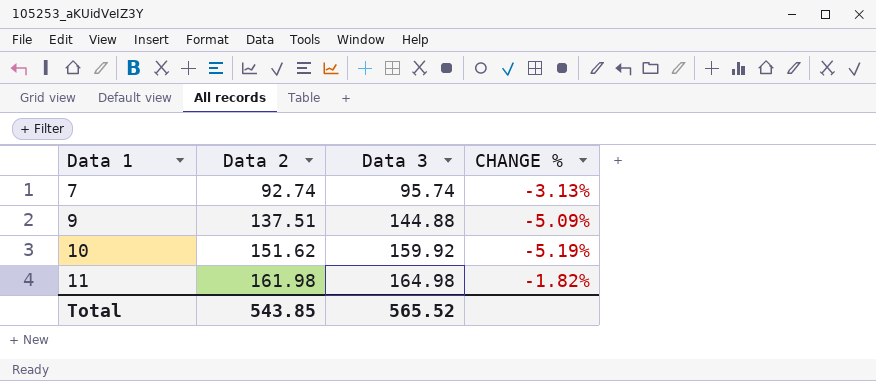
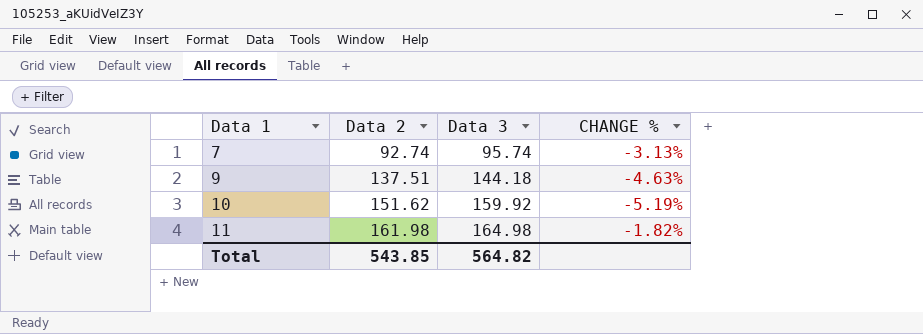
9 | Data 3: 144.88 -> 144.18
9 | CHANGE %: -5.09% -> -4.63%
Total | Data 3: 565.52 -> 564.82

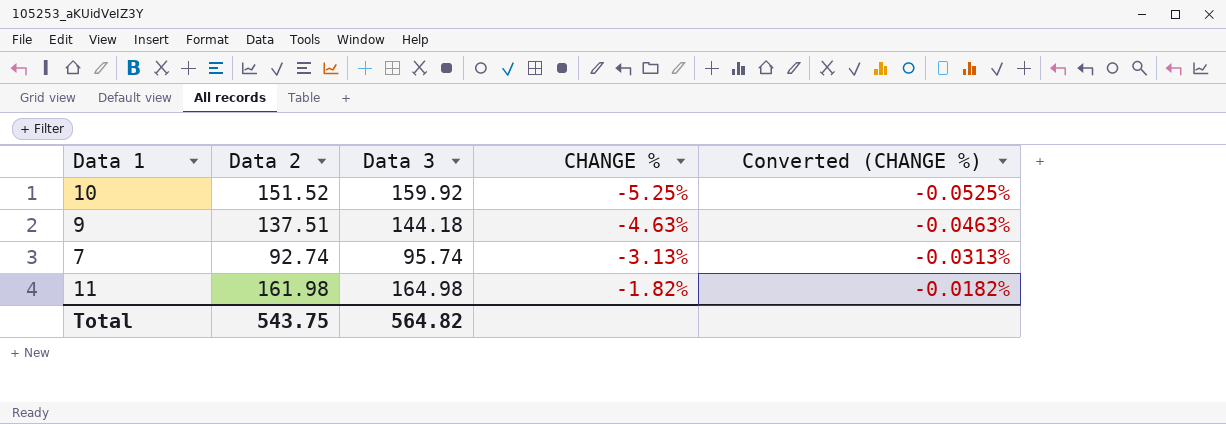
row order: Data 1 ascending -> CHANGE % ascending
column Converted (CHANGE %) | formula: none -> [CHANGE %] * 0.01
10 | Data 2: 151.62 -> 151.52
10 | CHANGE %: -5.19% -> -5.25%
Total | Data 2: 543.85 -> 543.75

